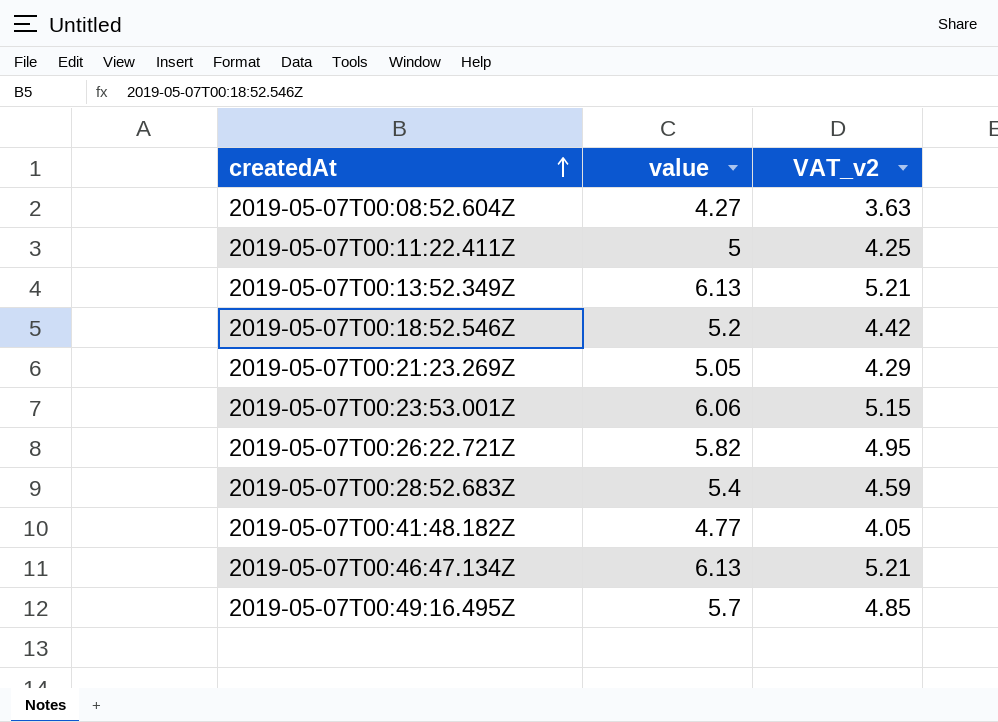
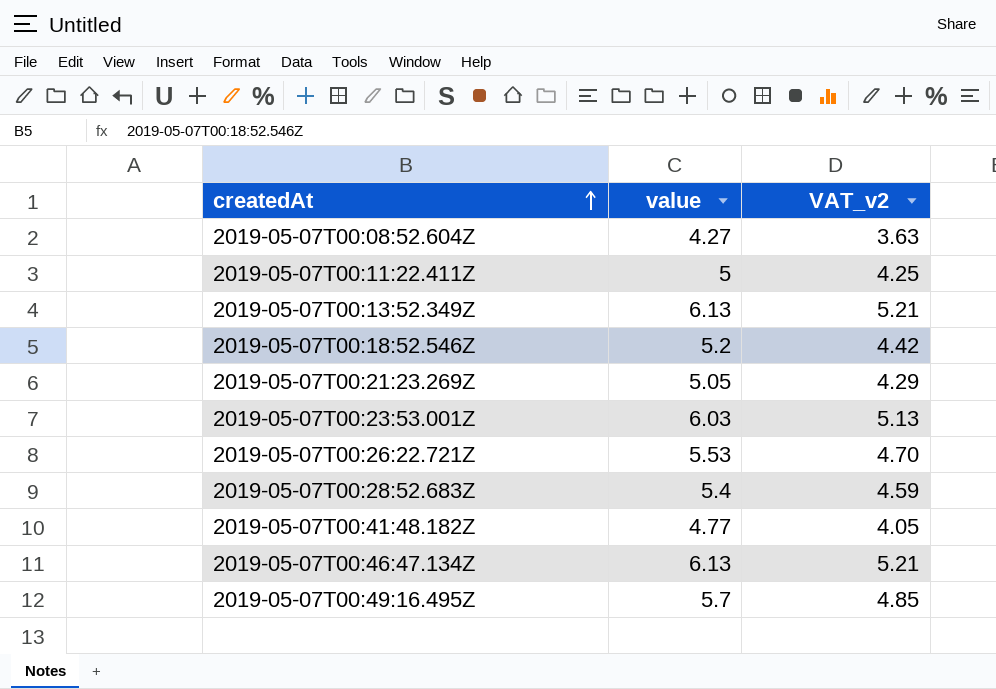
2019-05-07T00:23:53.001Z | value: 6.06 -> 6.03
2019-05-07T00:23:53.001Z | VAT_v2: 5.15 -> 5.13
2019-05-07T00:26:22.721Z | value: 5.82 -> 5.53
2019-05-07T00:26:22.721Z | VAT_v2: 4.95 -> 4.70

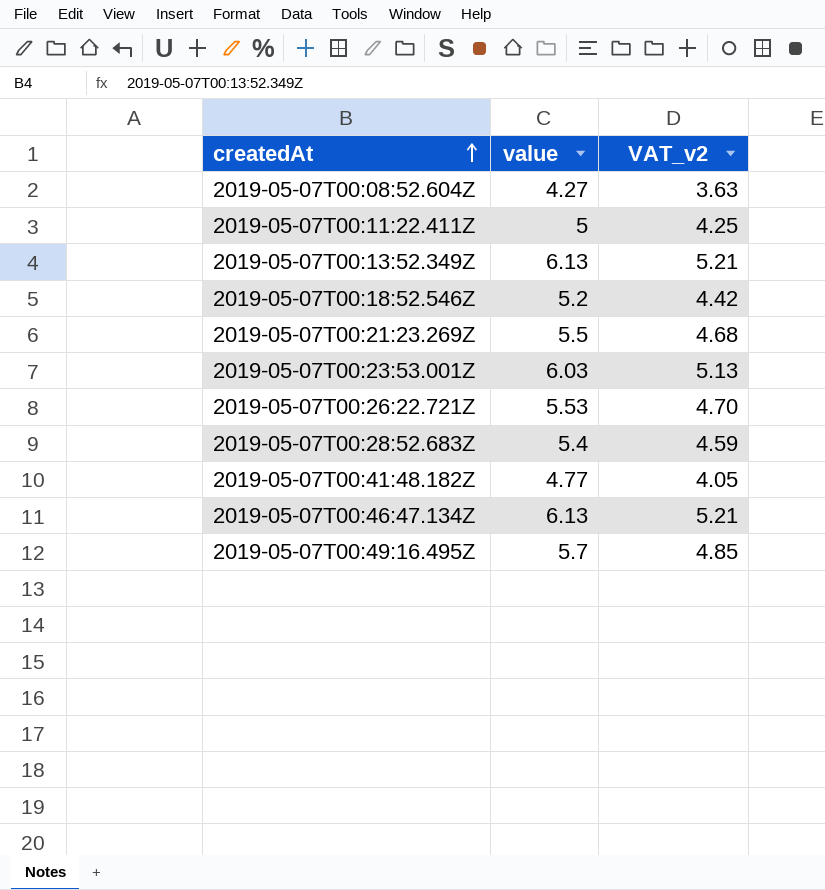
2019-05-07T00:21:23.269Z | value: 5.05 -> 5.5
2019-05-07T00:21:23.269Z | VAT_v2: 4.29 -> 4.68

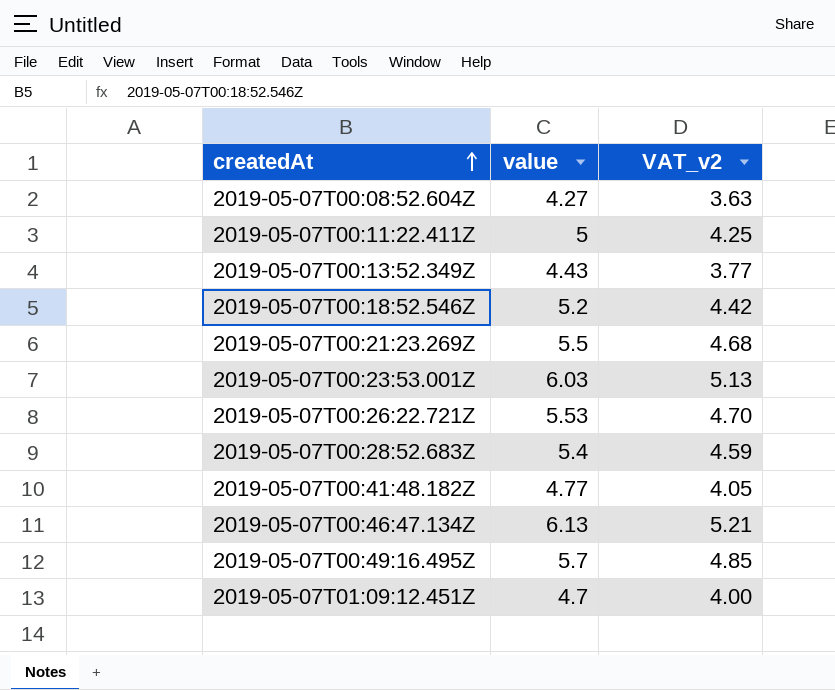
2019-05-07T00:13:52.349Z | value: 6.13 -> 4.43
2019-05-07T00:13:52.349Z | VAT_v2: 5.21 -> 3.77
row 2019-05-07T01:09:12.451Z: none -> 4.7 | 4.00

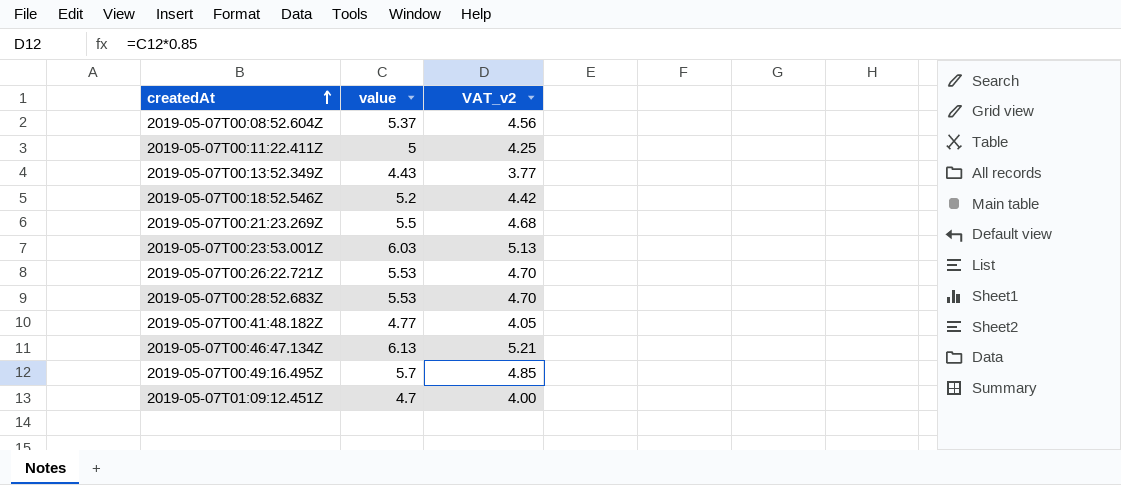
2019-05-07T00:08:52.604Z | value: 4.27 -> 5.37
2019-05-07T00:08:52.604Z | VAT_v2: 3.63 -> 4.56
2019-05-07T00:28:52.683Z | value: 5.4 -> 5.53
2019-05-07T00:28:52.683Z | VAT_v2: 4.59 -> 4.70

